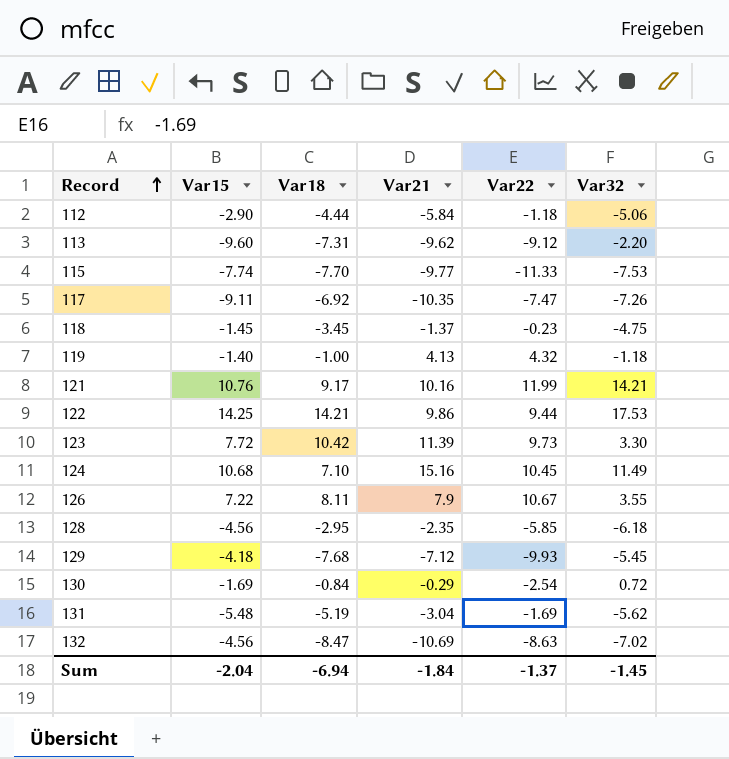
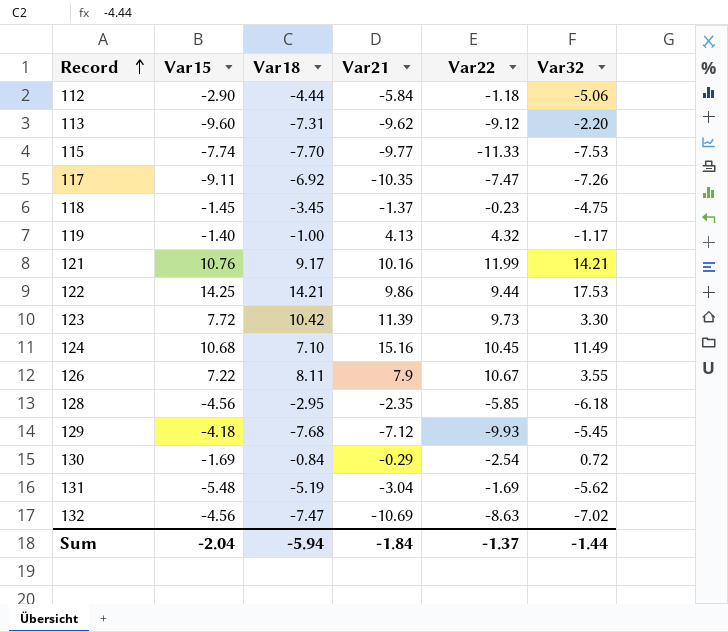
119 | Var32: -1.18 -> -1.17
132 | Var18: -8.47 -> -7.47
Sum | Var18: -6.94 -> -5.94
Sum | Var32: -1.45 -> -1.44

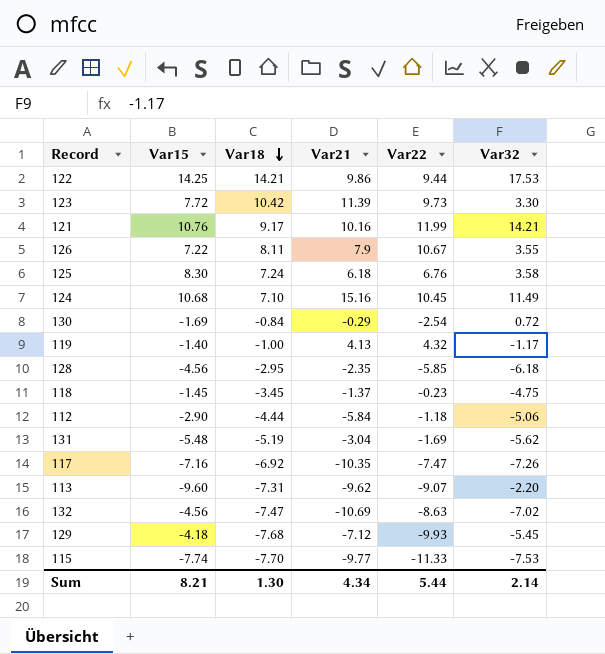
row order: Record ascending -> Var18 descending
row 125: none -> 8.30 | 7.24 | 6.18 | 6.76 | 3.58
117 | Var15: -9.11 -> -7.16
113 | Var22: -9.12 -> -9.07
Sum | Var15: -2.04 -> 8.21
Sum | Var18: -5.94 -> 1.30
Sum | Var21: -1.84 -> 4.34
Sum | Var22: -1.37 -> 5.44
Sum | Var32: -1.44 -> 2.14

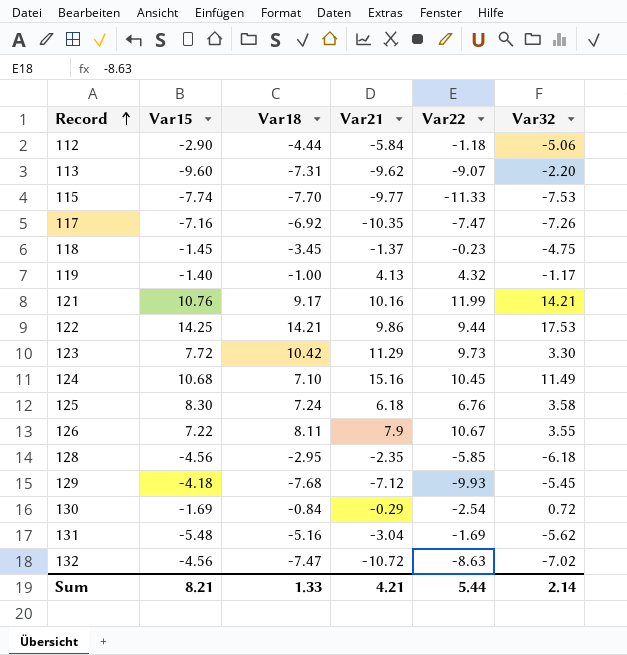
row order: Var18 descending -> Record ascending
123 | Var21: 11.39 -> 11.29
131 | Var18: -5.19 -> -5.16
132 | Var21: -10.69 -> -10.72
Sum | Var18: 1.30 -> 1.33
Sum | Var21: 4.34 -> 4.21

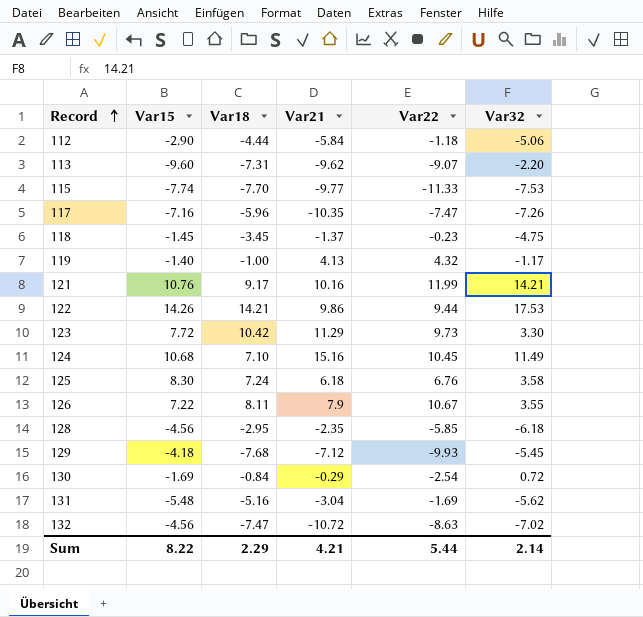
117 | Var18: -6.92 -> -5.96
122 | Var15: 14.25 -> 14.26
Sum | Var15: 8.21 -> 8.22
Sum | Var18: 1.33 -> 2.29

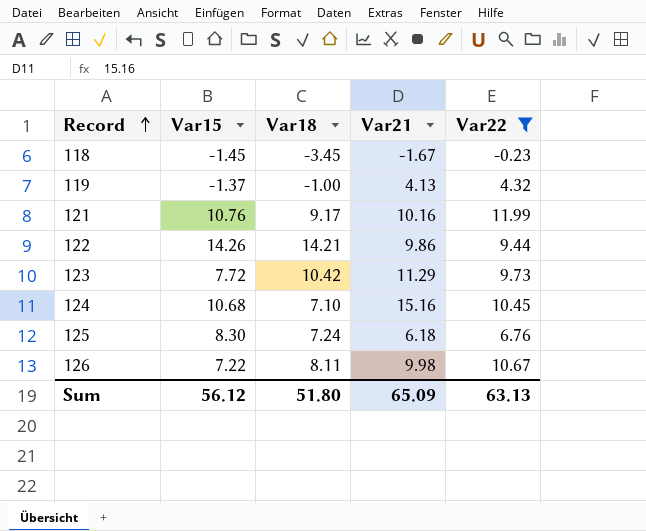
filter: none -> Var22 >= -0.23
column Var32 | position: 6 -> none
118 | Var21: -1.37 -> -1.67
119 | Var15: -1.40 -> -1.37
126 | Var21: 7.9 -> 9.98
Sum | Var15: 8.22 -> 56.12
Sum | Var18: 2.29 -> 51.80
Sum | Var21: 4.21 -> 65.09
Sum | Var22: 5.44 -> 63.13

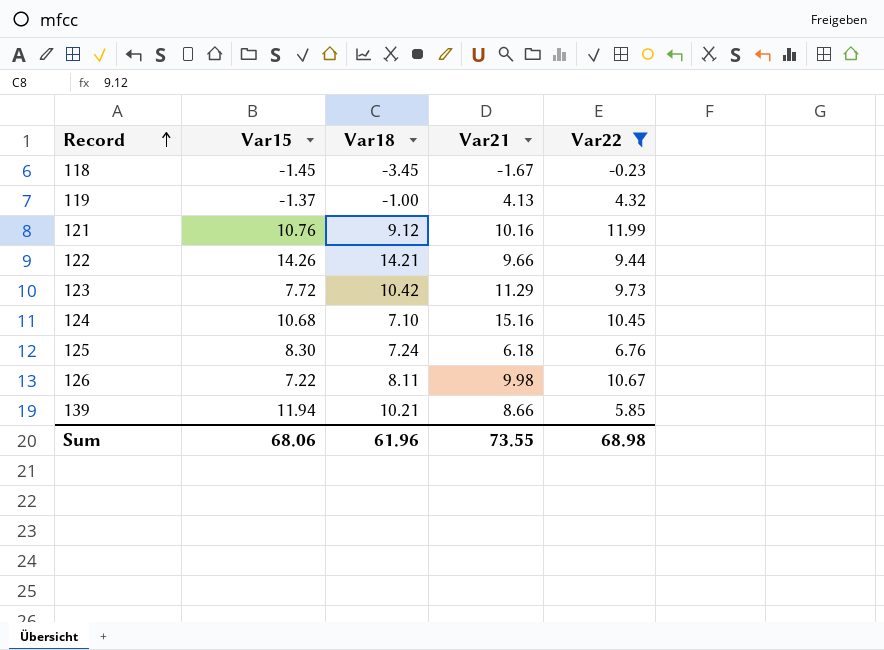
121 | Var18: 9.17 -> 9.12
122 | Var21: 9.86 -> 9.66
row 139: none -> 11.94 | 10.21 | 8.66 | 5.85
Sum | Var15: 56.12 -> 68.06
Sum | Var18: 51.80 -> 61.96
Sum | Var21: 65.09 -> 73.55
Sum | Var22: 63.13 -> 68.98

